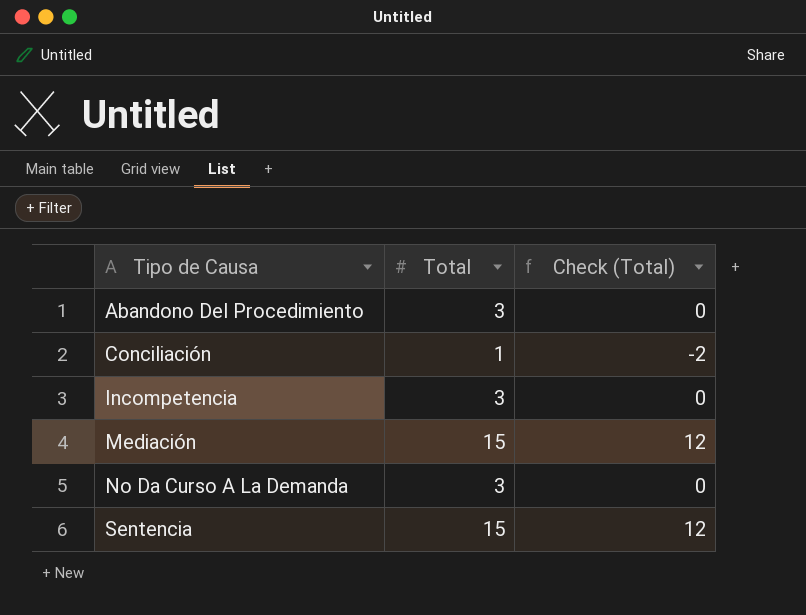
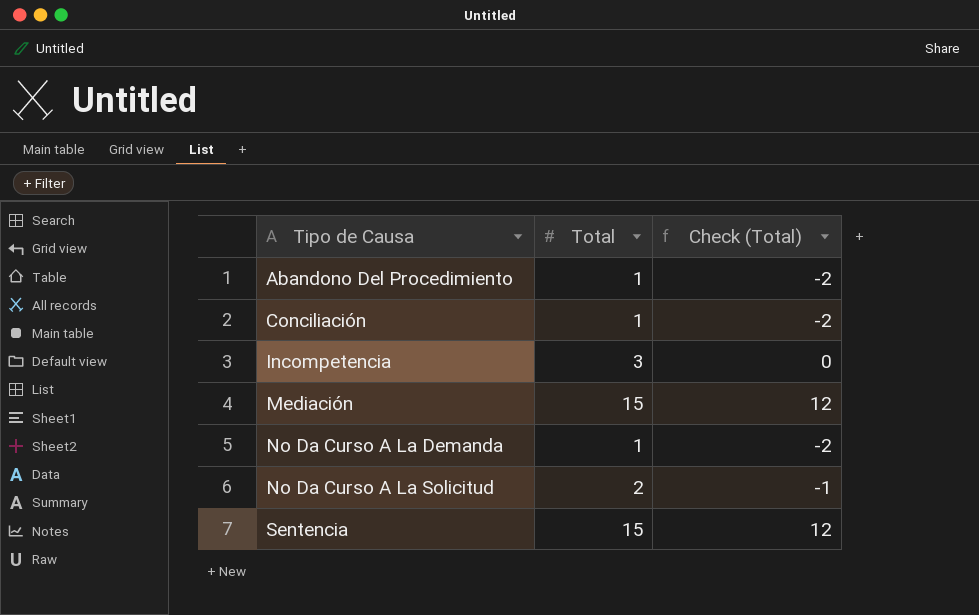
Abandono Del Procedimiento | Total: 3 -> 1
Abandono Del Procedimiento | Check (Total): 0 -> -2
No Da Curso A La Demanda | Total: 3 -> 1
No Da Curso A La Demanda | Check (Total): 0 -> -2
row No Da Curso A La Solicitud: none -> 2 | -1

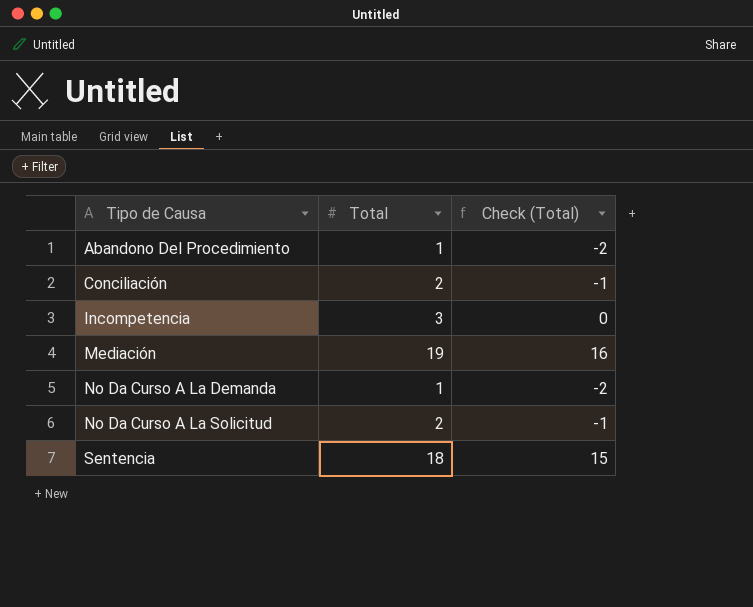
Conciliación | Total: 1 -> 2
Conciliación | Check (Total): -2 -> -1
Mediación | Total: 15 -> 19
Mediación | Check (Total): 12 -> 16
Sentencia | Total: 15 -> 18
Sentencia | Check (Total): 12 -> 15

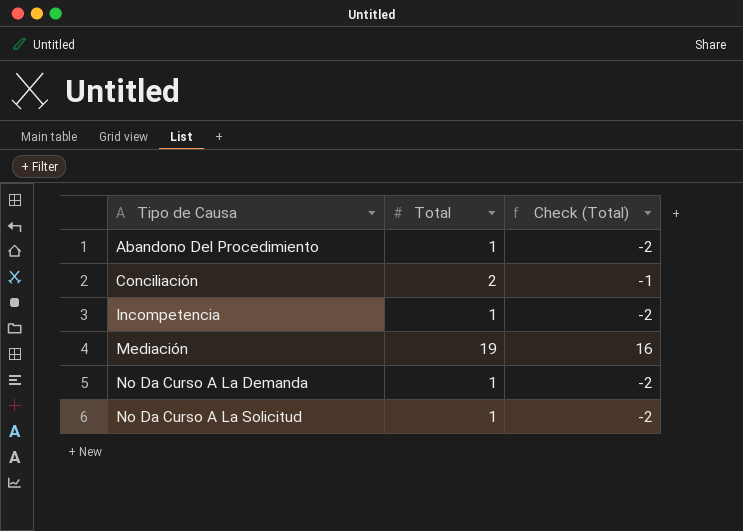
row Sentencia: 18 | 15 -> none
Incompetencia | Total: 3 -> 1
Incompetencia | Check (Total): 0 -> -2
No Da Curso A La Solicitud | Total: 2 -> 1
No Da Curso A La Solicitud | Check (Total): -1 -> -2

